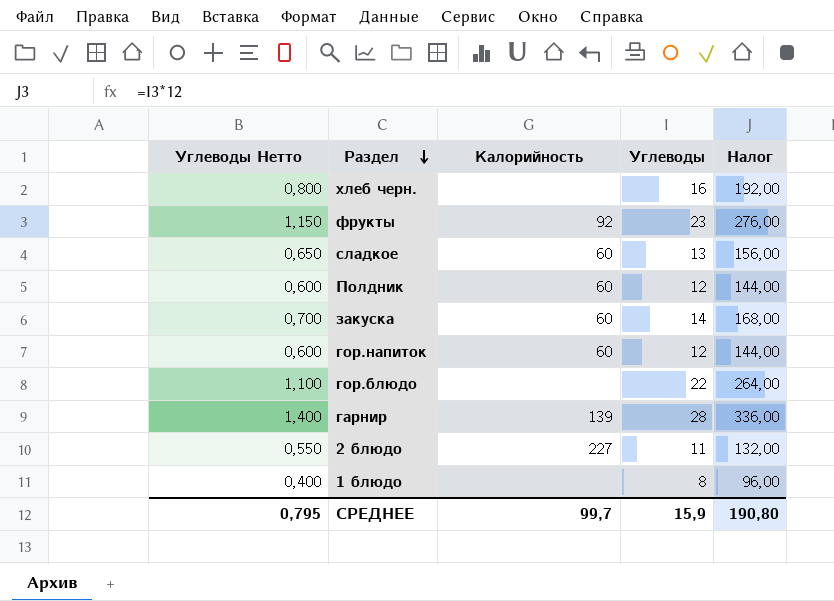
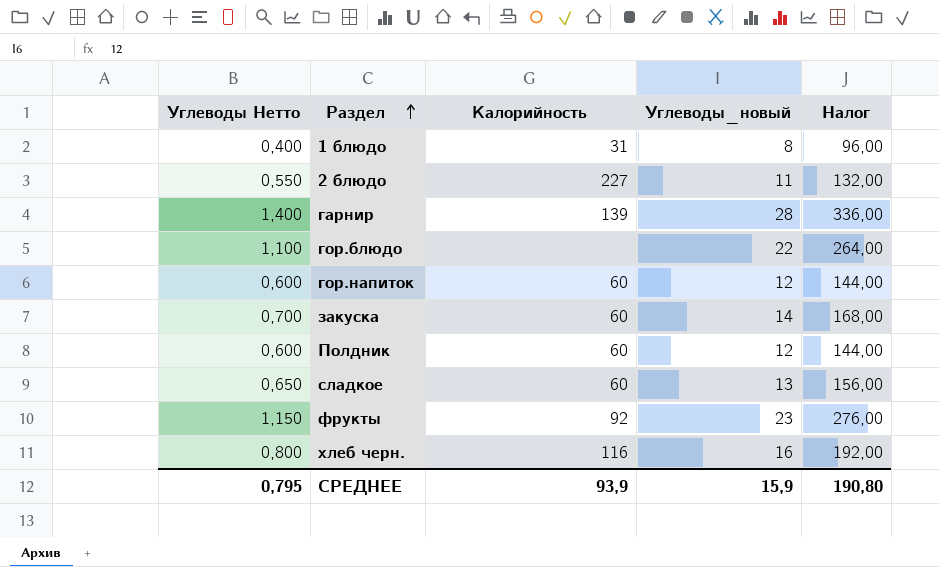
row order: Раздел descending -> Раздел ascending
column name: Углеводы -> Углеводы_новый
1 блюдо | Калорийность: none -> 31
хлеб черн. | Калорийность: none -> 116
СРЕДНЕЕ | Калорийность: 99,7 -> 93,9

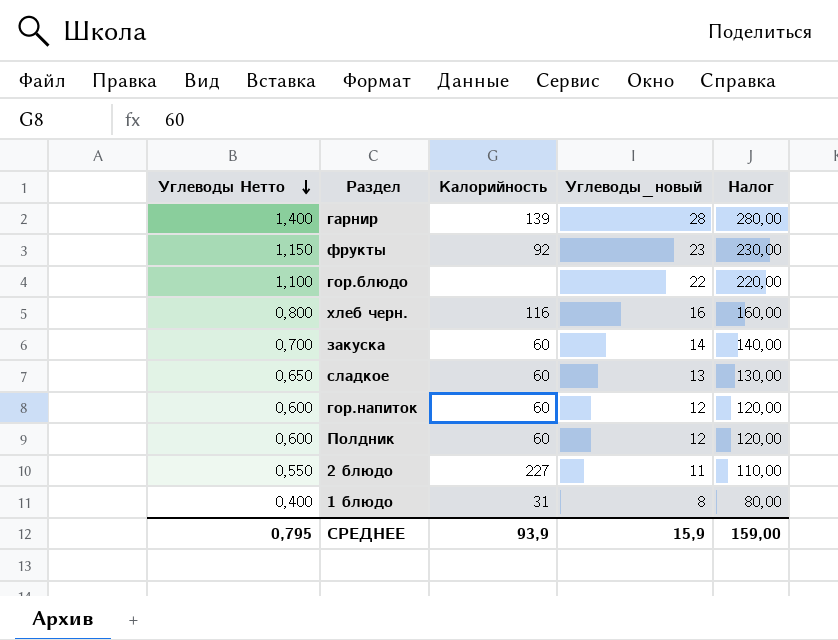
row order: Раздел ascending -> Углеводы Нетто descending
column Налог | formula: [Углеводы_новый] * 12 -> [Углеводы_новый] * 10
СРЕДНЕЕ | Налог: 190,80 -> 159,00

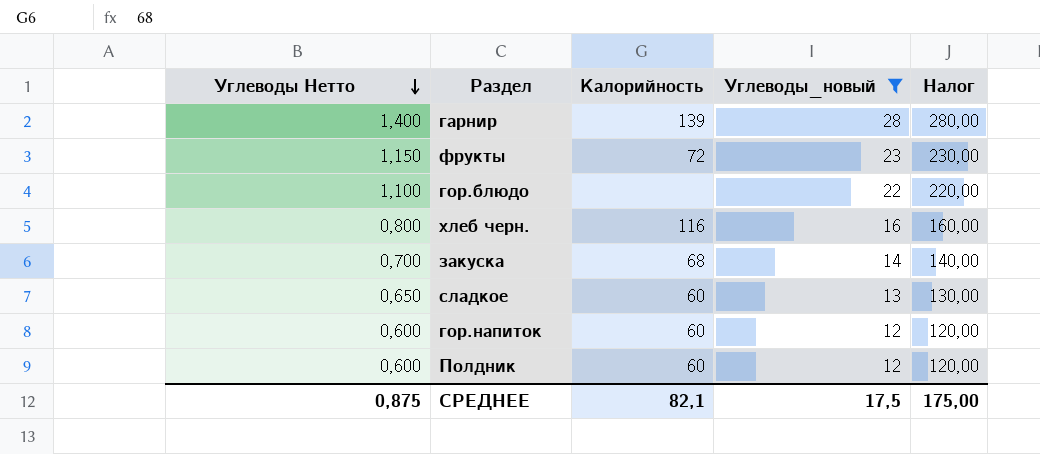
filter: none -> Углеводы_новый >= 12
фрукты | Калорийность: 92 -> 72
закуска | Калорийность: 60 -> 68
СРЕДНЕЕ | Углеводы Нетто: 0,795 -> 0,875
СРЕДНЕЕ | Калорийность: 93,9 -> 82,1
СРЕДНЕЕ | Углеводы_новый: 15,9 -> 17,5
СРЕДНЕЕ | Налог: 159,00 -> 175,00

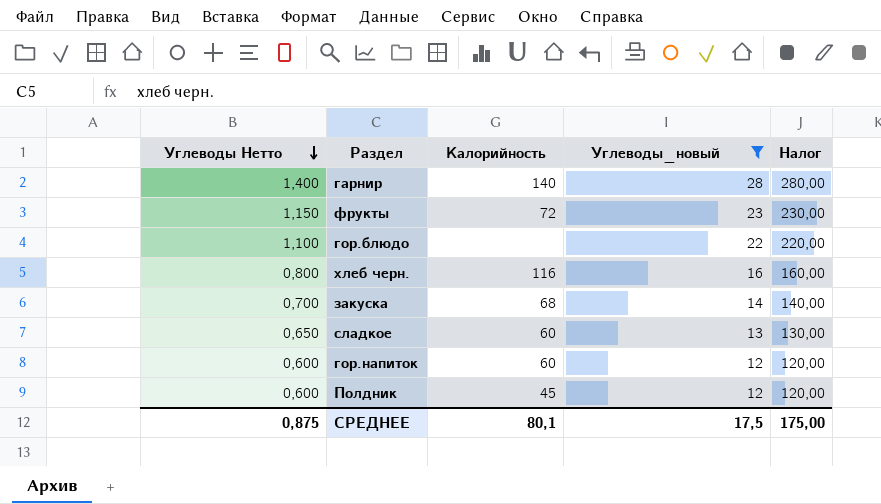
гарнир | Калорийность: 139 -> 140
Полдник | Калорийность: 60 -> 45
СРЕДНЕЕ | Калорийность: 82,1 -> 80,1

